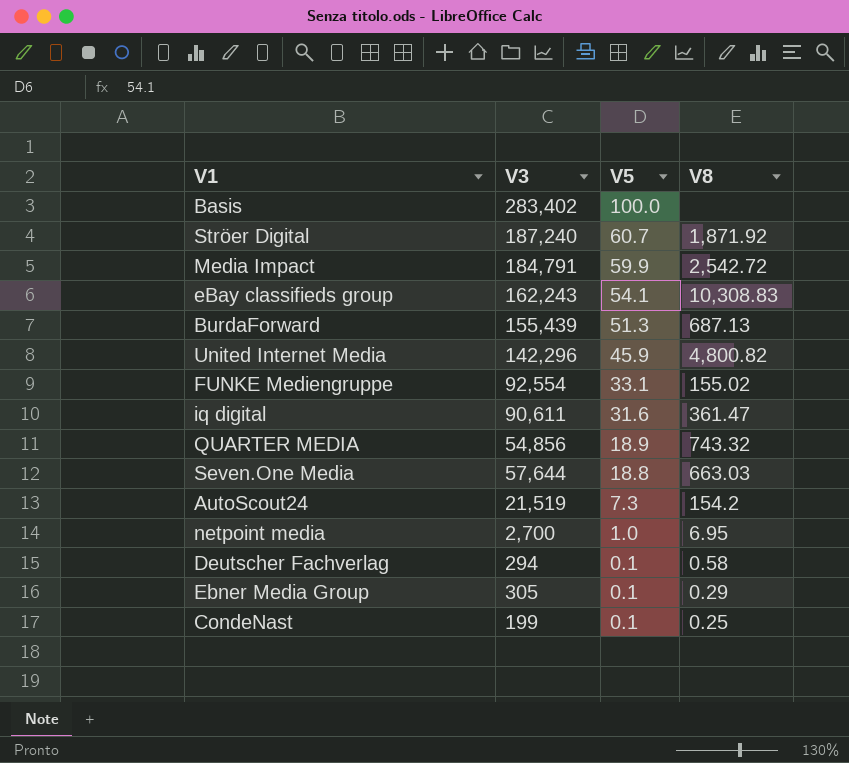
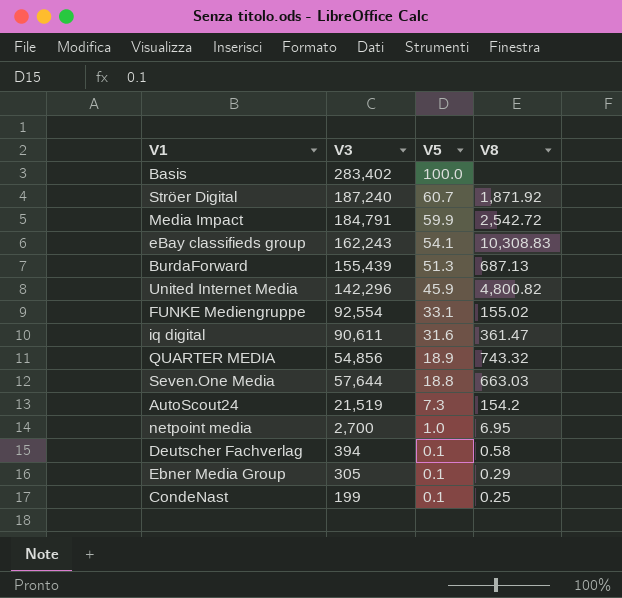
Deutscher Fachverlag | V3: 294 -> 394

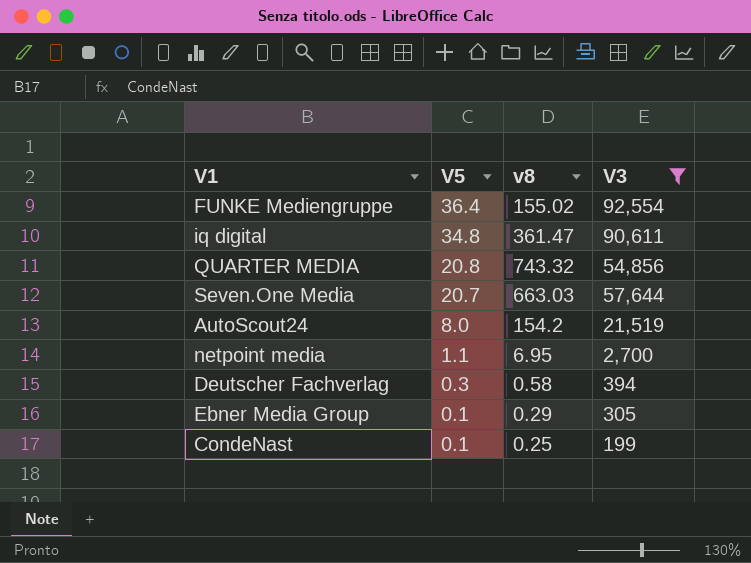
filter: none -> V3 <= 92,554
column name: V8 -> v8
column V3 | position: 2 -> 4
FUNKE Mediengruppe | V5: 33.1 -> 36.4
iq digital | V5: 31.6 -> 34.8
QUARTER MEDIA | V5: 18.9 -> 20.8
Seven.One Media | V5: 18.8 -> 20.7
AutoScout24 | V5: 7.3 -> 8.0
netpoint media | V5: 1.0 -> 1.1
Deutscher Fachverlag | V5: 0.1 -> 0.3

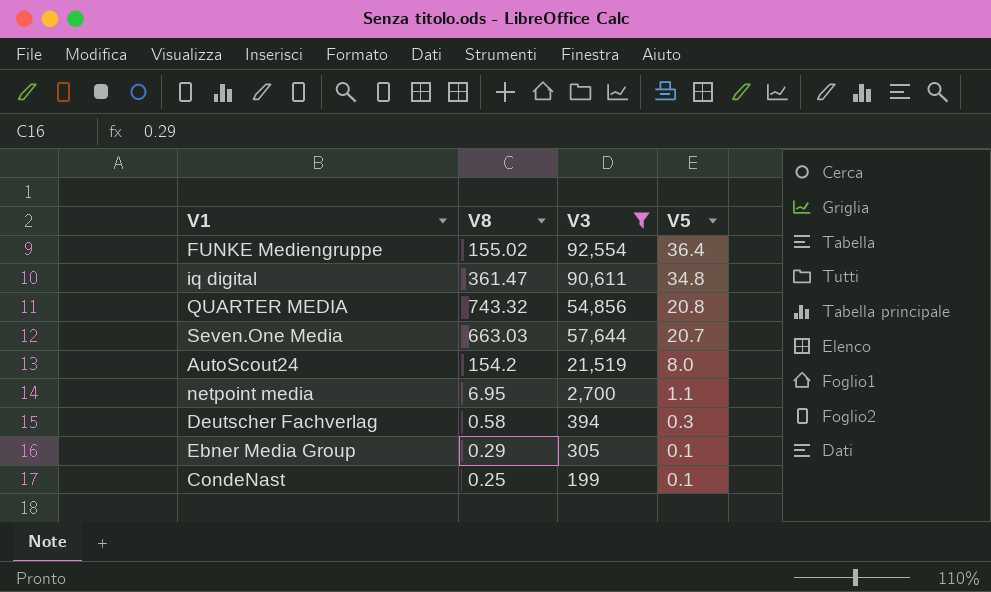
column name: v8 -> V8
column V5 | position: 2 -> 4

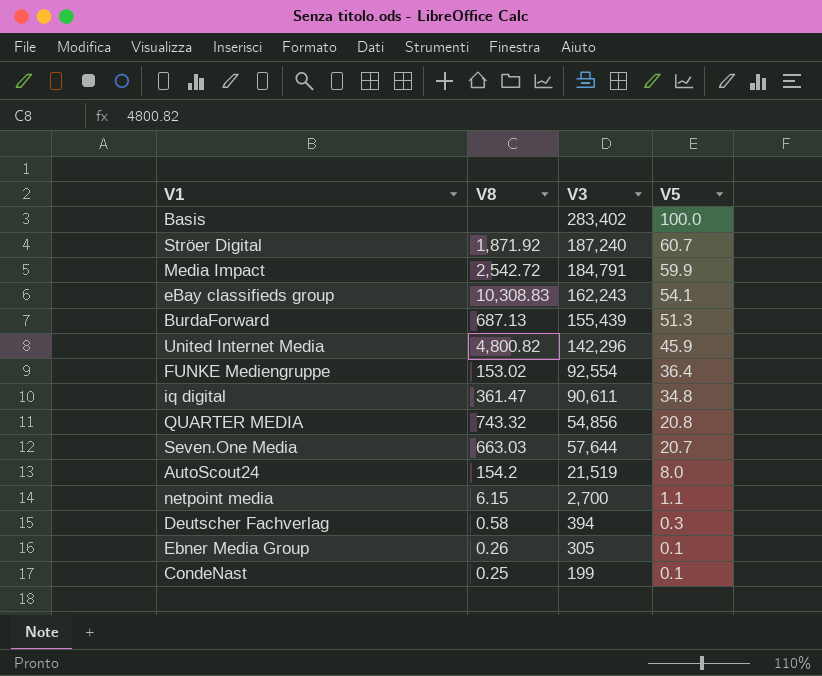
filter: V3 <= 92,554 -> none
FUNKE Mediengruppe | V8: 155.02 -> 153.02
netpoint media | V8: 6.95 -> 6.15
Ebner Media Group | V8: 0.29 -> 0.26

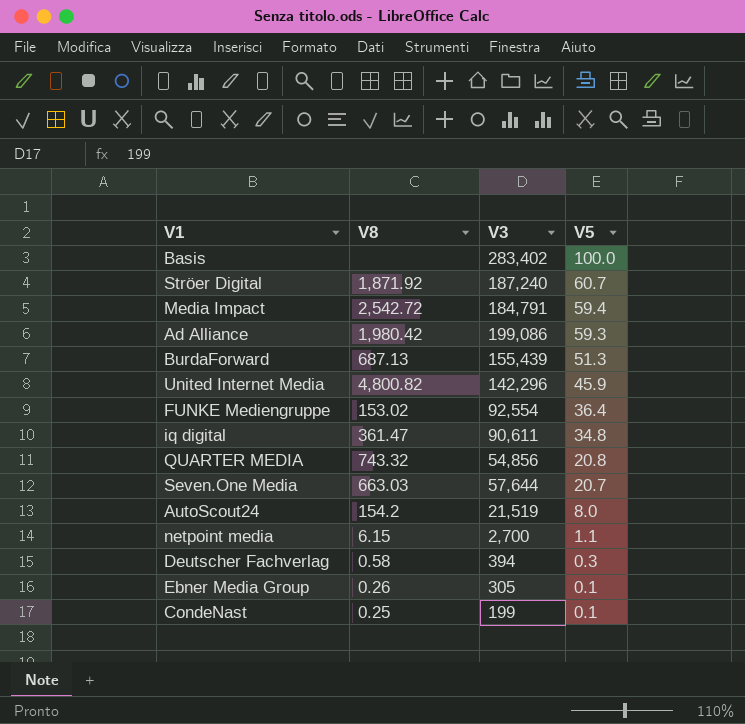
row eBay classifieds group: 10,308.83 | 162,243 | 54.1 -> none
Media Impact | V5: 59.9 -> 59.4
row Ad Alliance: none -> 1,980.42 | 199,086 | 59.3

